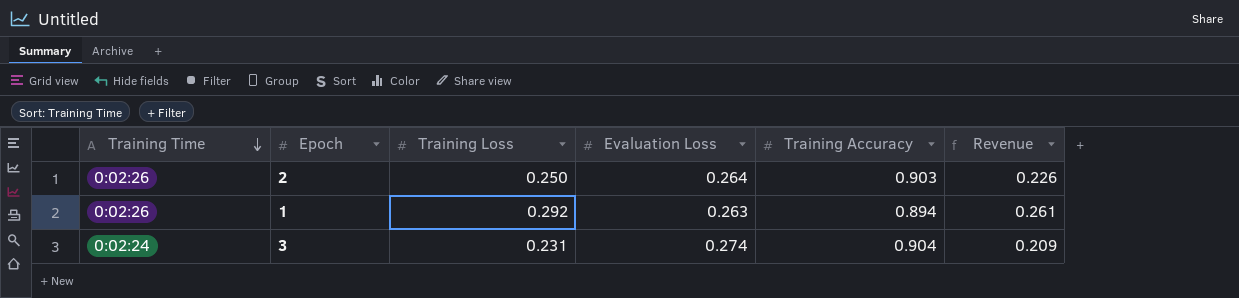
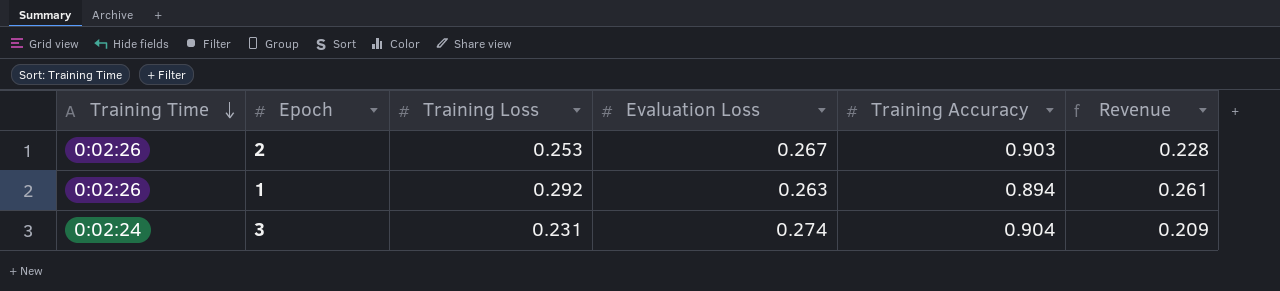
2 | Training Loss: 0.250 -> 0.253
2 | Evaluation Loss: 0.264 -> 0.267
2 | Revenue: 0.226 -> 0.228

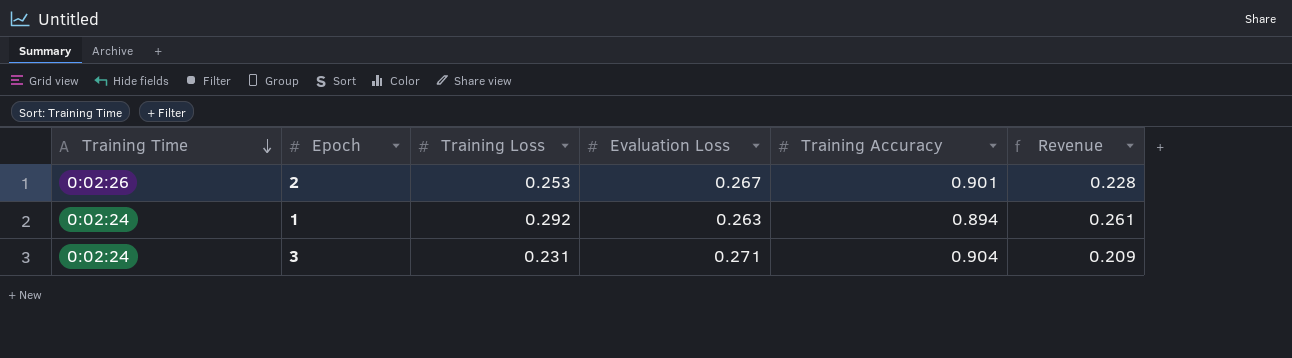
2 | Training Accuracy: 0.903 -> 0.901
1 | Training Time: 0:02:26 -> 0:02:24
3 | Evaluation Loss: 0.274 -> 0.271

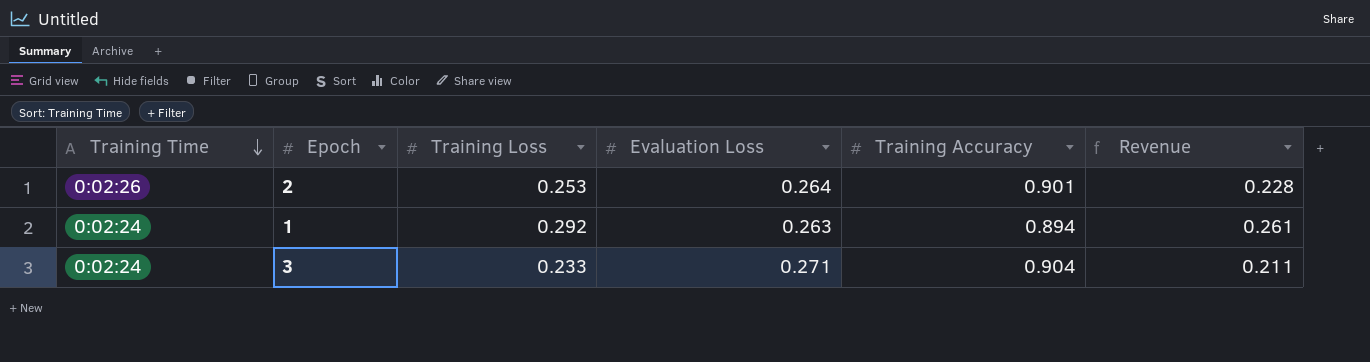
2 | Evaluation Loss: 0.267 -> 0.264
3 | Training Loss: 0.231 -> 0.233
3 | Revenue: 0.209 -> 0.211

